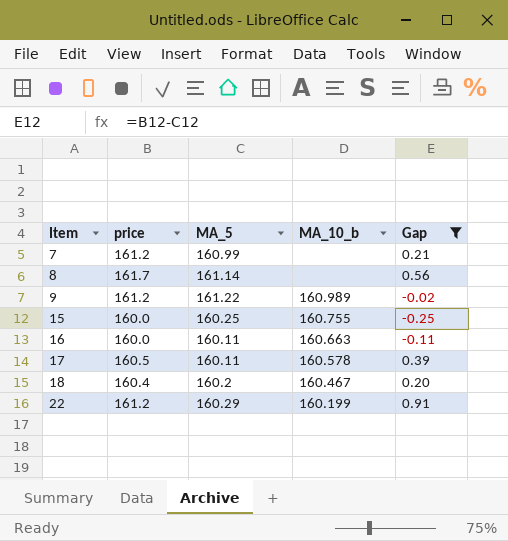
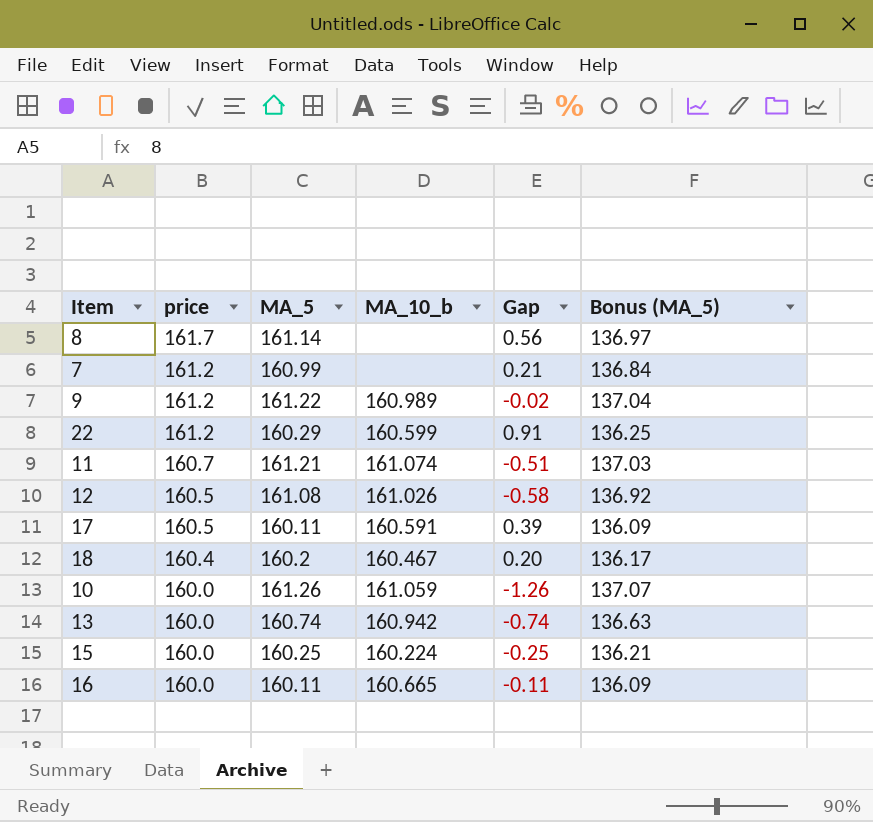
filter: Gap >= -0.25 -> none
row order: Item ascending -> price descending
column Bonus (MA_5) | formula: none -> [MA_5] * 0.85
22 | MA_10_b: 160.199 -> 160.599
17 | MA_10_b: 160.578 -> 160.591
15 | MA_10_b: 160.755 -> 160.224
16 | MA_10_b: 160.663 -> 160.665

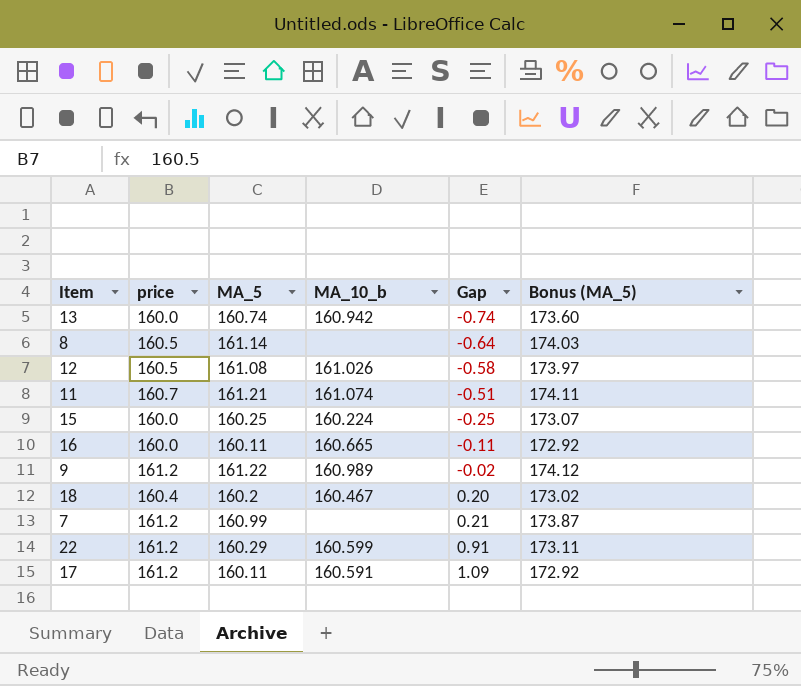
row order: price descending -> Gap ascending
column Bonus (MA_5) | formula: [MA_5] * 0.85 -> [MA_5] * 1.08
row 10: 160.0 | 161.26 | 161.059 | -1.26 | 137.07 -> none
8 | price: 161.7 -> 160.5
8 | Gap: 0.56 -> -0.64
17 | price: 160.5 -> 161.2
17 | Gap: 0.39 -> 1.09

